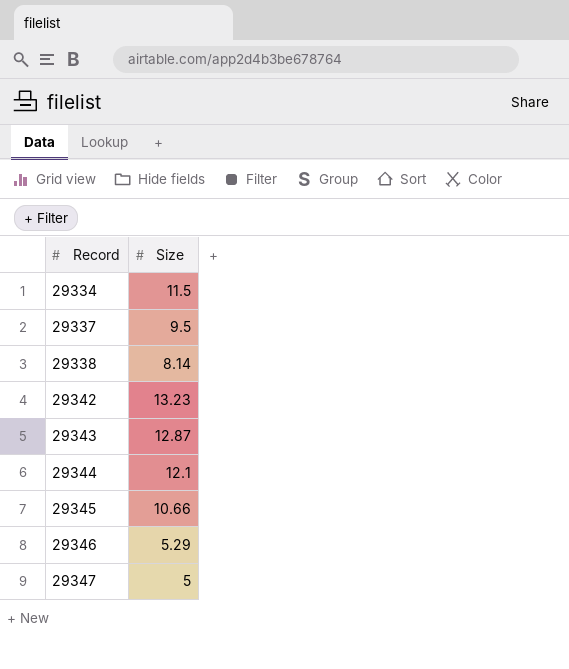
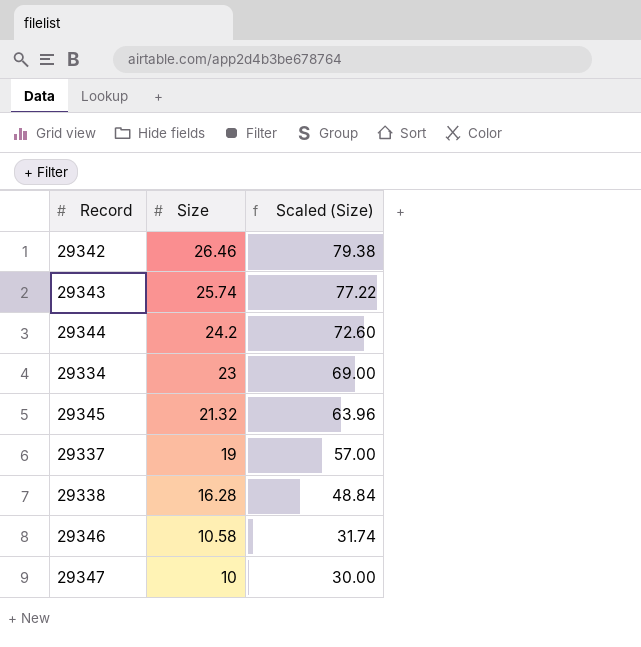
row order: Record ascending -> Size descending
column Scaled (Size) | formula: none -> [Size] * 3
29342 | Size: 13.23 -> 26.46
29343 | Size: 12.87 -> 25.74
29344 | Size: 12.1 -> 24.2
29334 | Size: 11.5 -> 23
29345 | Size: 10.66 -> 21.32
29337 | Size: 9.5 -> 19
29338 | Size: 8.14 -> 16.28
29346 | Size: 5.29 -> 10.58
29347 | Size: 5 -> 10

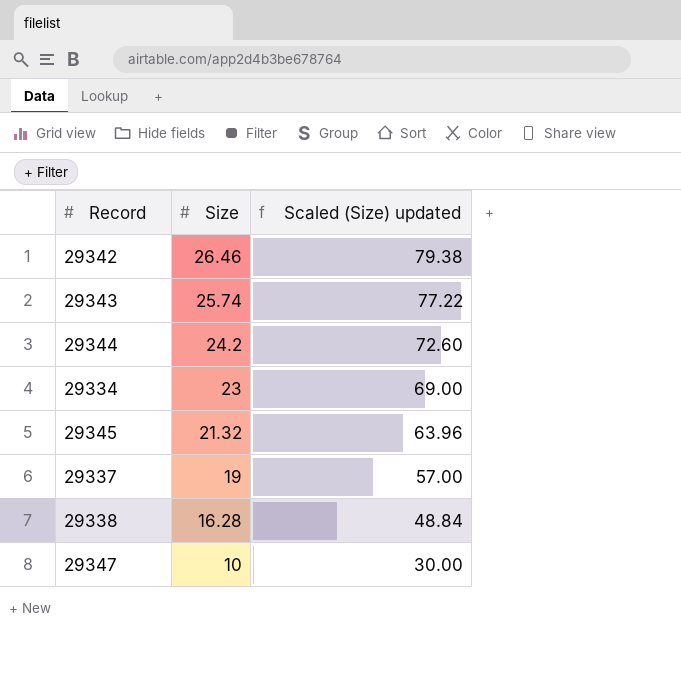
column name: Scaled (Size) -> Scaled (Size) updated
row 29346: 10.58 | 31.74 -> none

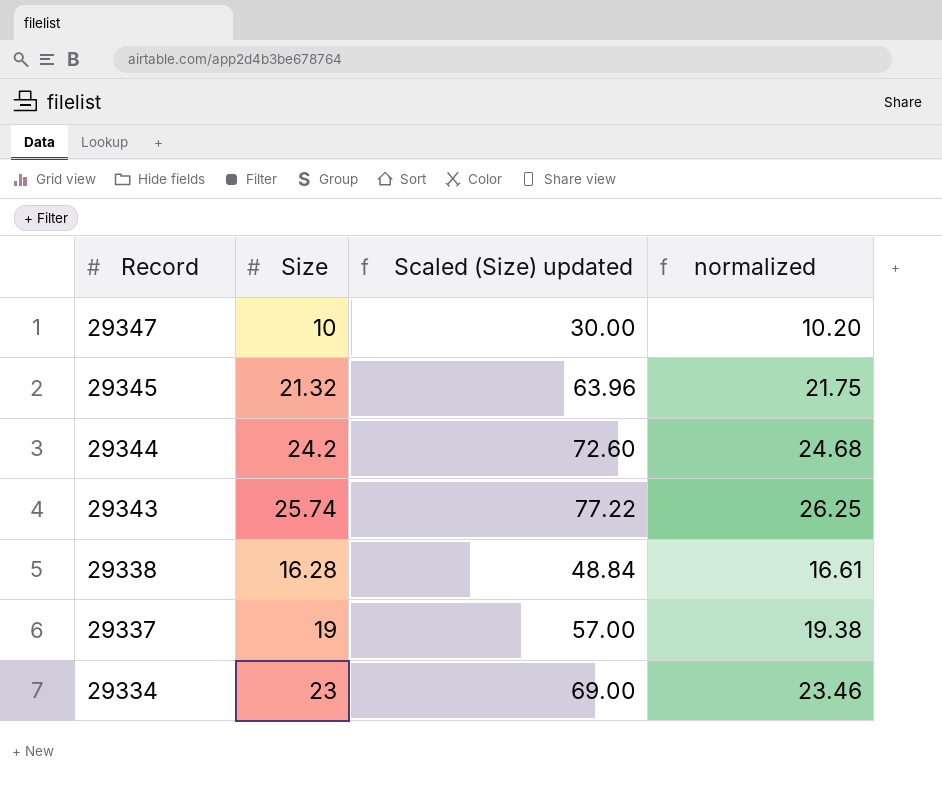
row order: Size descending -> Record descending
column normalized | formula: none -> [Size] * 1.02
row 29342: 26.46 | 79.38 -> none

